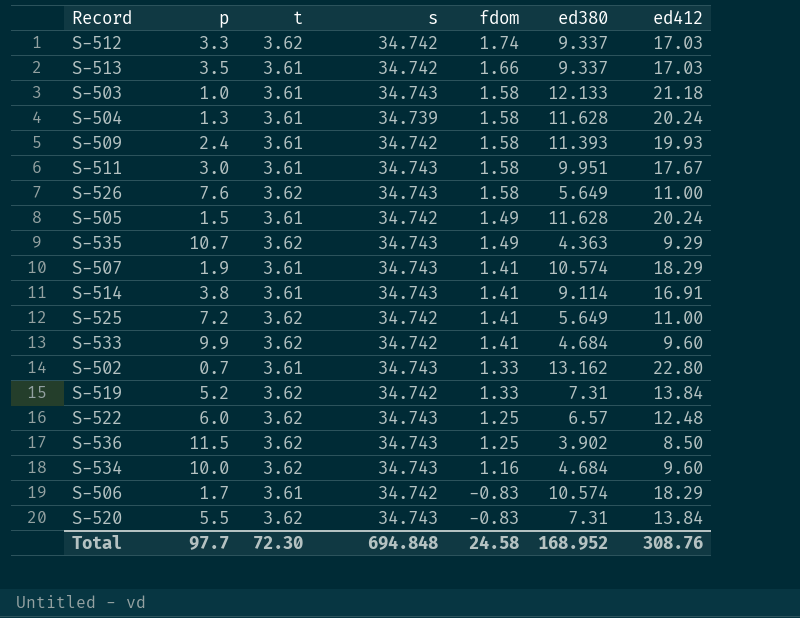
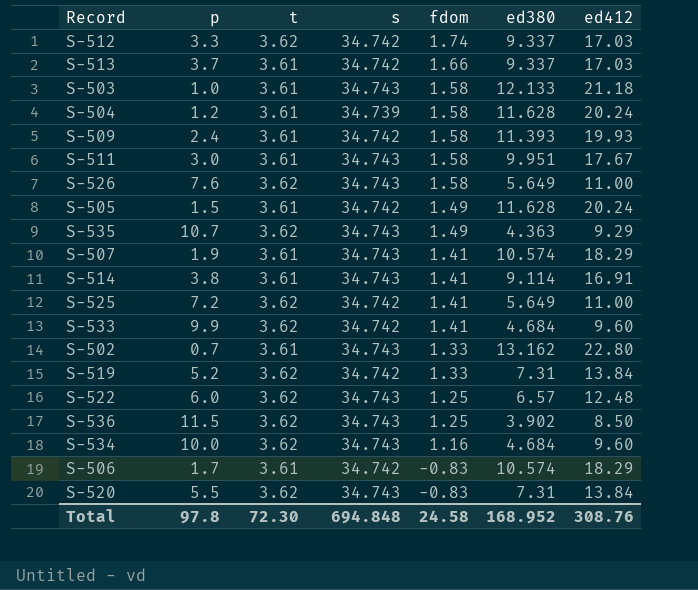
S-513 | p: 3.5 -> 3.7
S-504 | p: 1.3 -> 1.2
Total | p: 97.7 -> 97.8

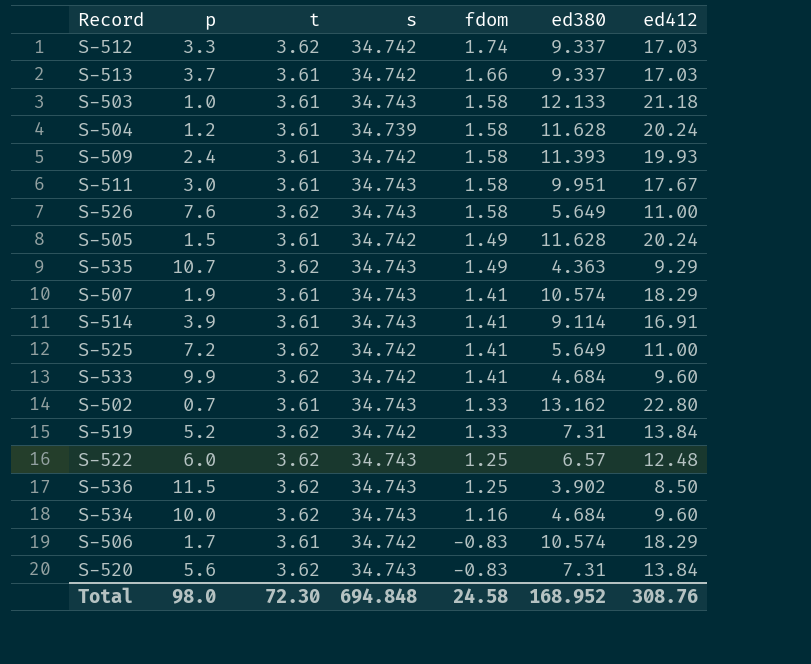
S-514 | p: 3.8 -> 3.9
S-520 | p: 5.5 -> 5.6
Total | p: 97.8 -> 98.0

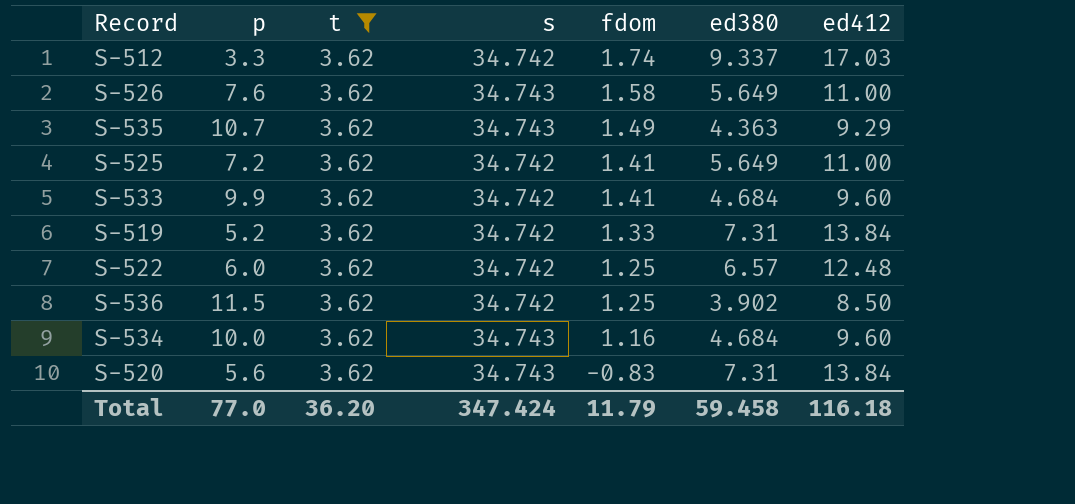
filter: none -> t = 3.62
S-522 | s: 34.743 -> 34.742
S-536 | s: 34.743 -> 34.742
Total | p: 98.0 -> 77.0
Total | t: 72.30 -> 36.20
Total | s: 694.848 -> 347.424
Total | fdom: 24.58 -> 11.79
Total | ed380: 168.952 -> 59.458
Total | ed412: 308.76 -> 116.18

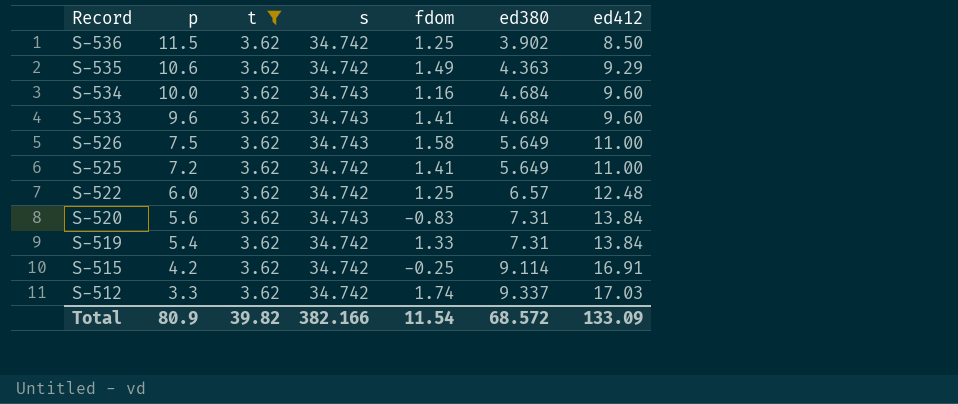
row order: fdom descending -> Record descending
S-535 | p: 10.7 -> 10.6
S-535 | s: 34.743 -> 34.742
S-533 | p: 9.9 -> 9.6
S-533 | s: 34.742 -> 34.743
S-526 | p: 7.6 -> 7.5
S-519 | p: 5.2 -> 5.4
row S-515: none -> 4.2 | 3.62 | 34.742 | -0.25 | 9.114 | 16.91
Total | p: 77.0 -> 80.9
Total | t: 36.20 -> 39.82
Total | s: 347.424 -> 382.166
Total | fdom: 11.79 -> 11.54
Total | ed380: 59.458 -> 68.572
Total | ed412: 116.18 -> 133.09

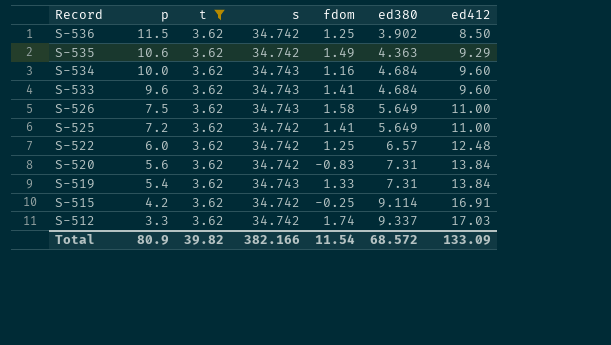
S-520 | s: 34.743 -> 34.742
S-519 | s: 34.742 -> 34.743

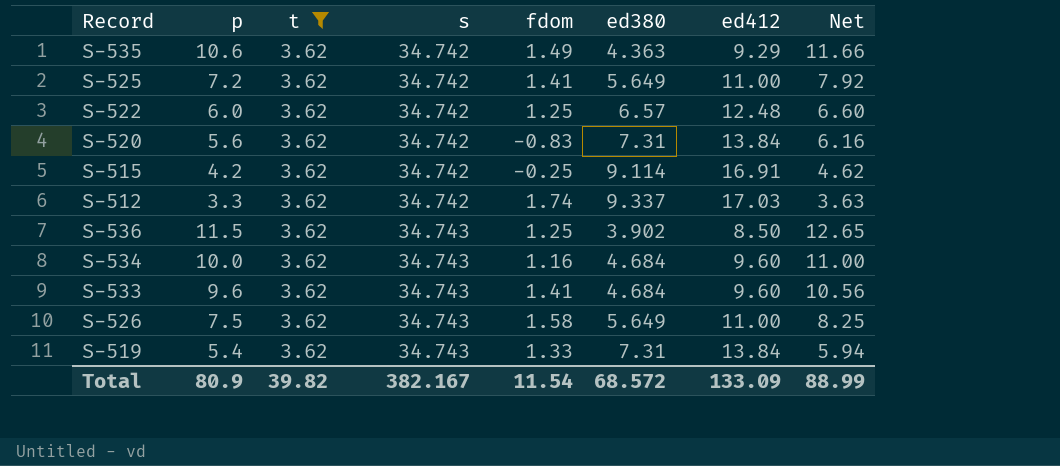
row order: Record descending -> s ascending
column Net | formula: none -> [p] * 1.1
S-536 | s: 34.742 -> 34.743
Total | s: 382.166 -> 382.167

